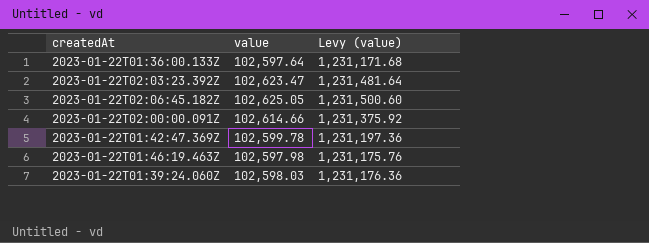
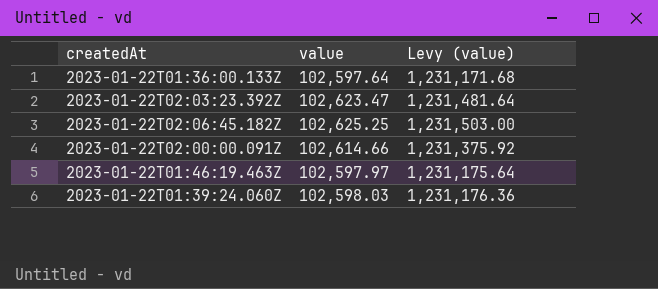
row 2023-01-22T01:42:47.369Z: 102,599.78 | 1,231,197.36 -> none
2023-01-22T02:06:45.182Z | value: 102,625.05 -> 102,625.25
2023-01-22T02:06:45.182Z | Levy (value): 1,231,500.60 -> 1,231,503.00
2023-01-22T01:46:19.463Z | value: 102,597.98 -> 102,597.97
2023-01-22T01:46:19.463Z | Levy (value): 1,231,175.76 -> 1,231,175.64

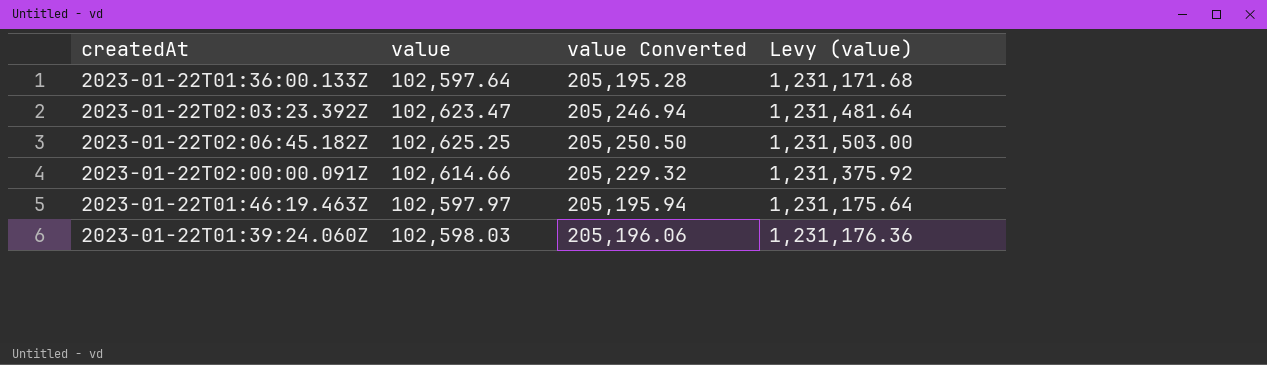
column value Converted | formula: none -> [value] * 2

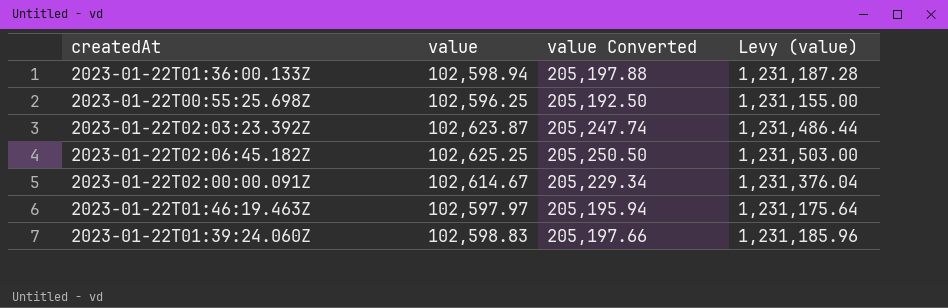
2023-01-22T01:36:00.133Z | value: 102,597.64 -> 102,598.94
2023-01-22T01:36:00.133Z | value Converted: 205,195.28 -> 205,197.88
2023-01-22T01:36:00.133Z | Levy (value): 1,231,171.68 -> 1,231,187.28
row 2023-01-22T00:55:25.698Z: none -> 102,596.25 | 205,192.50 | 1,231,155.00
2023-01-22T02:03:23.392Z | value: 102,623.47 -> 102,623.87
2023-01-22T02:03:23.392Z | value Converted: 205,246.94 -> 205,247.74
2023-01-22T02:03:23.392Z | Levy (value): 1,231,481.64 -> 1,231,486.44
2023-01-22T02:00:00.091Z | value: 102,614.66 -> 102,614.67
2023-01-22T02:00:00.091Z | value Converted: 205,229.32 -> 205,229.34
2023-01-22T02:00:00.091Z | Levy (value): 1,231,375.92 -> 1,231,376.04
2023-01-22T01:39:24.060Z | value: 102,598.03 -> 102,598.83
2023-01-22T01:39:24.060Z | value Converted: 205,196.06 -> 205,197.66
2023-01-22T01:39:24.060Z | Levy (value): 1,231,176.36 -> 1,231,185.96

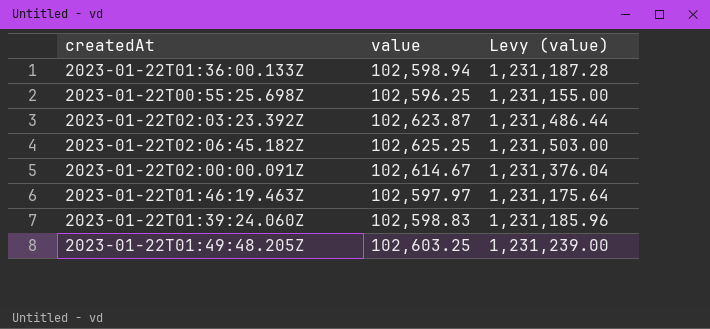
column value Converted | formula: [value] * 2 -> none
row 2023-01-22T01:49:48.205Z: none -> 102,603.25 | 1,231,239.00

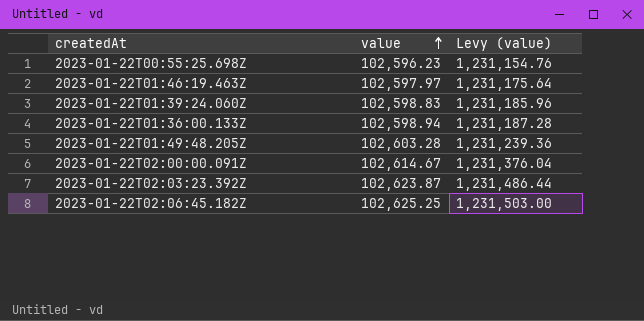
row order: none -> value ascending
2023-01-22T00:55:25.698Z | value: 102,596.25 -> 102,596.23
2023-01-22T00:55:25.698Z | Levy (value): 1,231,155.00 -> 1,231,154.76
2023-01-22T01:49:48.205Z | value: 102,603.25 -> 102,603.28
2023-01-22T01:49:48.205Z | Levy (value): 1,231,239.00 -> 1,231,239.36

